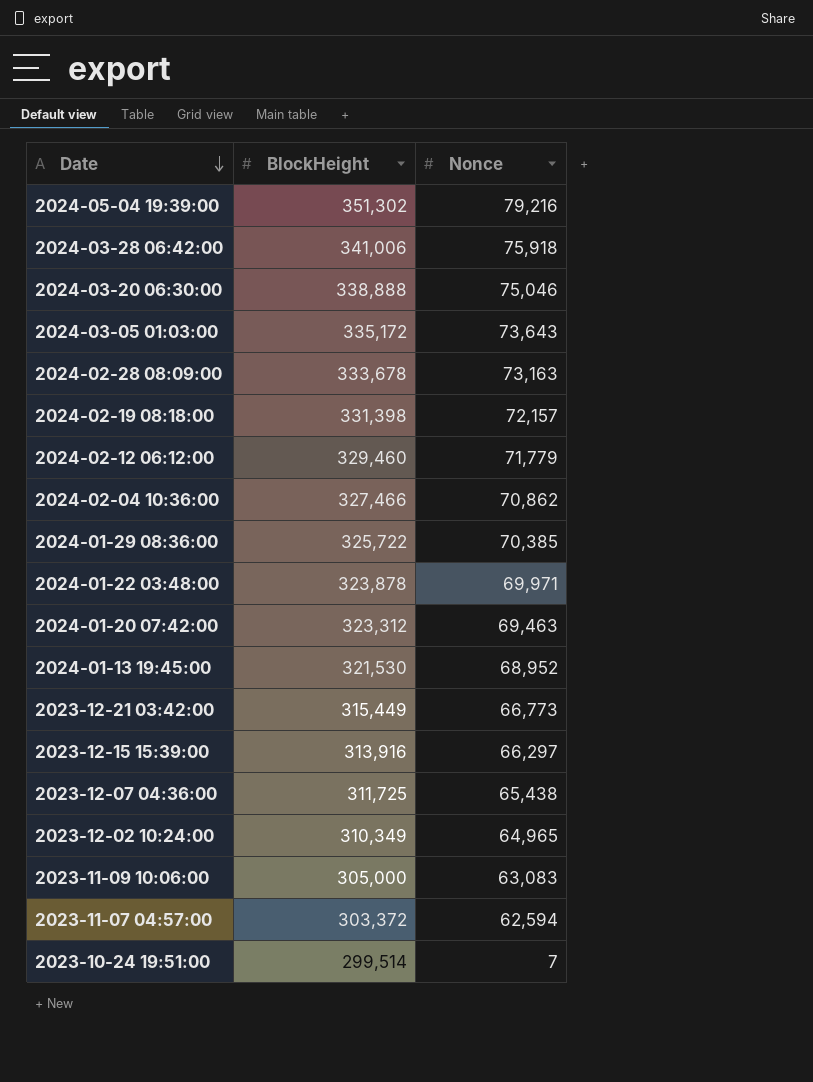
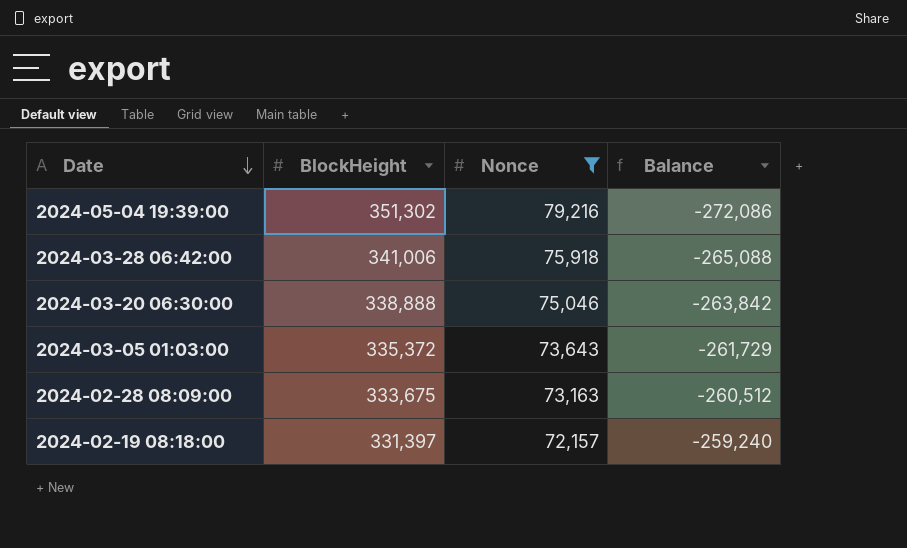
filter: none -> Nonce >= 72,157
column Balance | formula: none -> [Nonce] - [BlockHeight]
2024-03-05 01:03:00 | BlockHeight: 335,172 -> 335,372
2024-02-28 08:09:00 | BlockHeight: 333,678 -> 333,675
2024-02-19 08:18:00 | BlockHeight: 331,398 -> 331,397

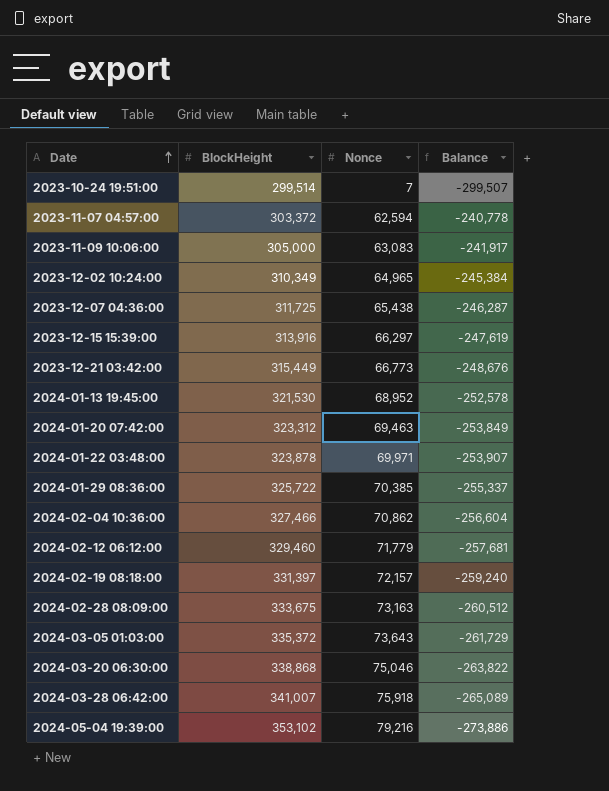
filter: Nonce >= 72,157 -> none
row order: Date descending -> Date ascending
2024-03-20 06:30:00 | BlockHeight: 338,888 -> 338,868
2024-03-20 06:30:00 | Balance: -263,842 -> -263,822
2024-03-28 06:42:00 | BlockHeight: 341,006 -> 341,007
2024-03-28 06:42:00 | Balance: -265,088 -> -265,089
2024-05-04 19:39:00 | BlockHeight: 351,302 -> 353,102
2024-05-04 19:39:00 | Balance: -272,086 -> -273,886

